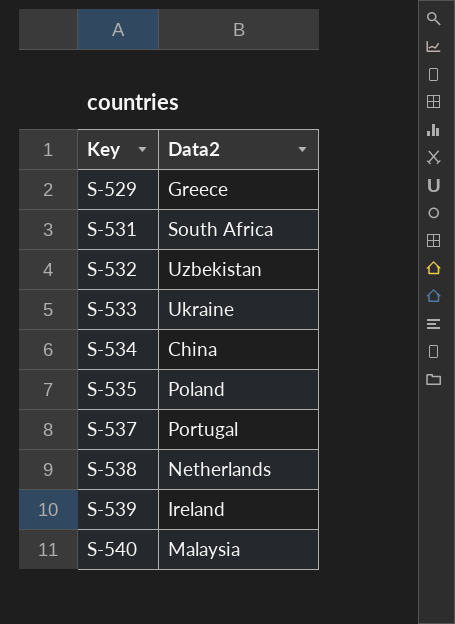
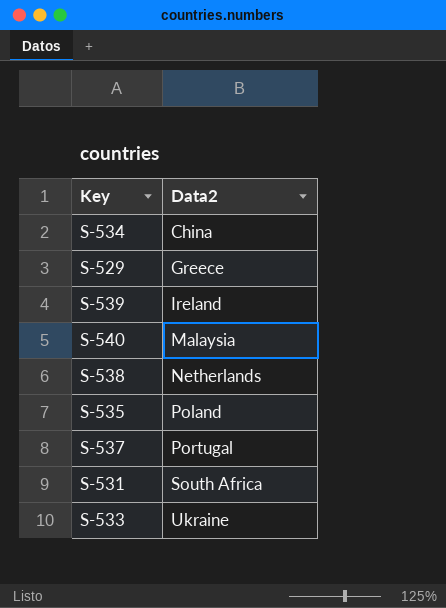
row order: Key ascending -> Data2 ascending
row S-532: Uzbekistan -> none

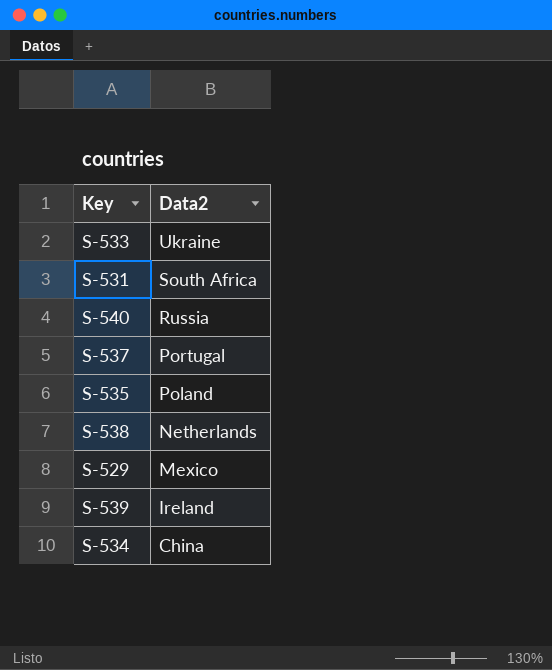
row order: Data2 ascending -> Data2 descending
S-540 | Data2: Malaysia -> Russia
S-529 | Data2: Greece -> Mexico

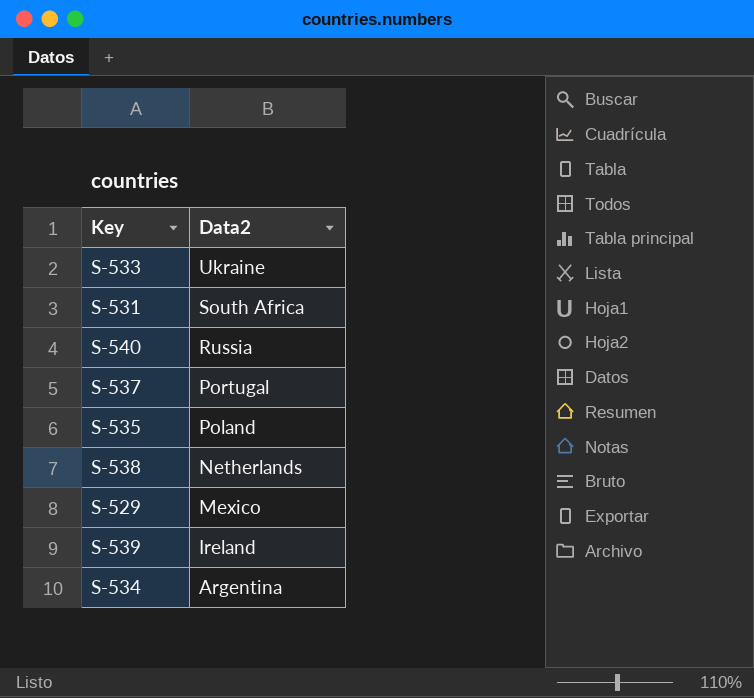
S-534 | Data2: China -> Argentina

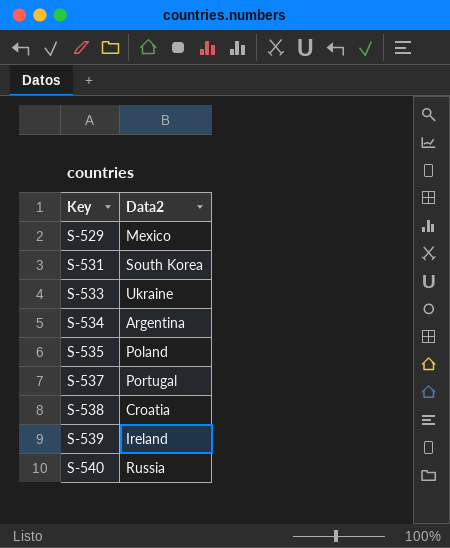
row order: Data2 descending -> Key ascending
S-531 | Data2: South Africa -> South Korea
S-538 | Data2: Netherlands -> Croatia

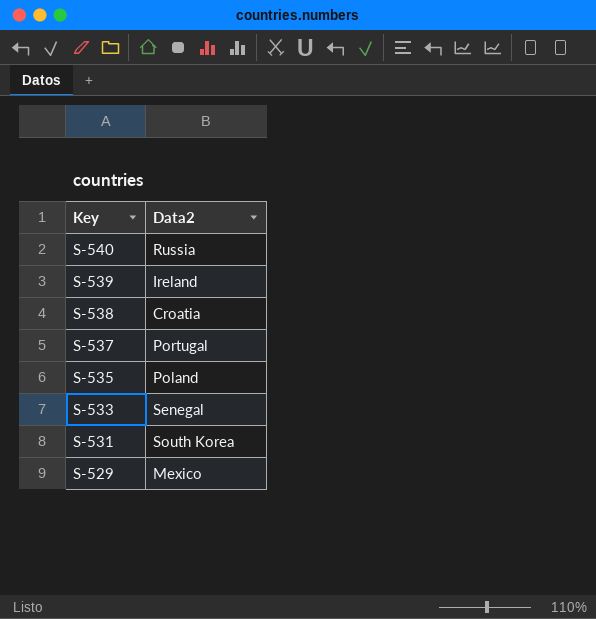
row order: Key ascending -> Key descending
row S-534: Argentina -> none
S-533 | Data2: Ukraine -> Senegal

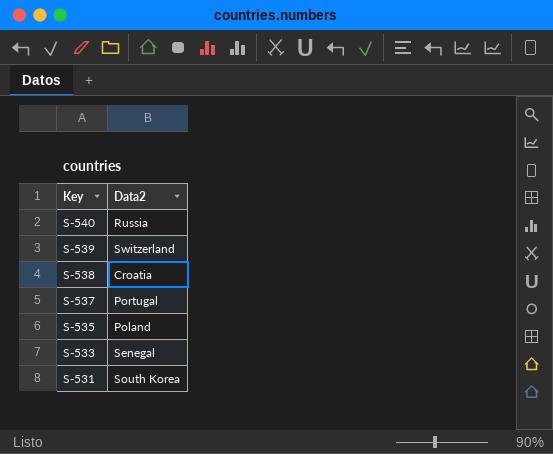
row S-529: Mexico -> none
S-539 | Data2: Ireland -> Switzerland

